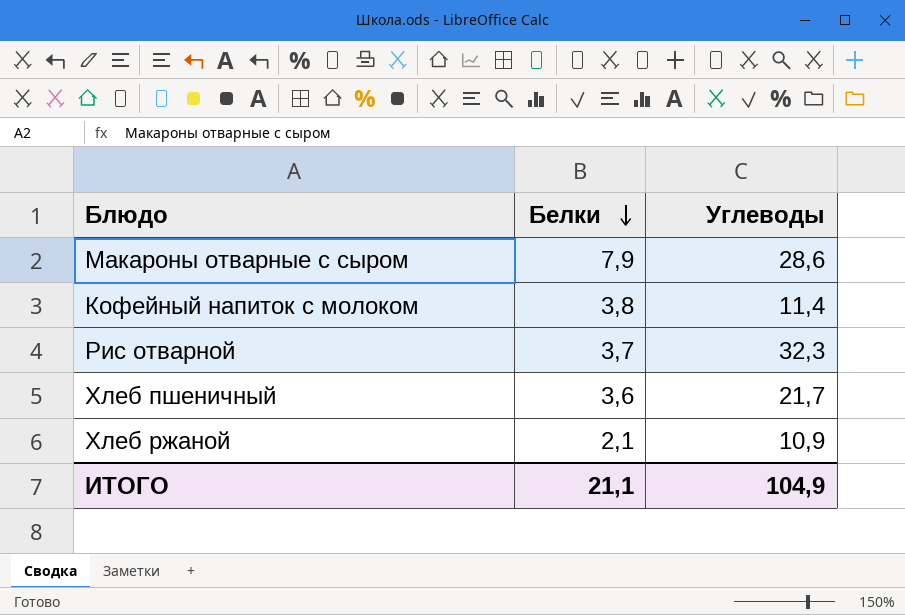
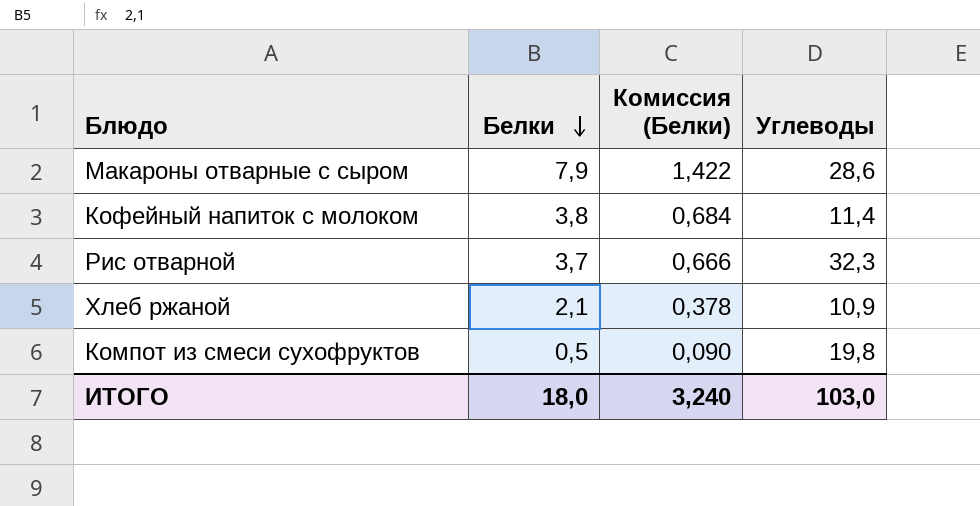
column Комиссия (Белки) | formula: none -> [Белки] * 0,18
row Хлеб пшеничный: 3,6 | 21,7 -> none
row Компот из смеси сухофруктов: none -> 0,5 | 0,090 | 19,8
ИТОГО | Белки: 21,1 -> 18,0
ИТОГО | Углеводы: 104,9 -> 103,0

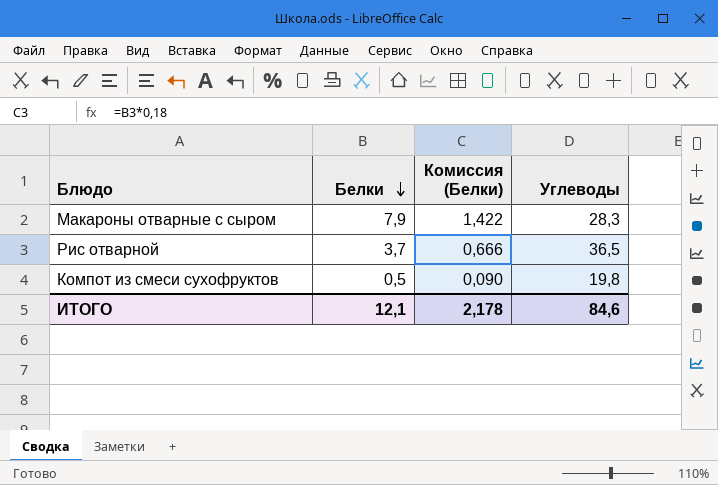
row Кофейный напиток с молоком: 3,8 | 0,684 | 11,4 -> none
row Хлеб ржаной: 2,1 | 0,378 | 10,9 -> none
Макароны отварные с сыром | Углеводы: 28,6 -> 28,3
Рис отварной | Углеводы: 32,3 -> 36,5
ИТОГО | Белки: 18,0 -> 12,1
ИТОГО | Комиссия (Белки): 3,240 -> 2,178
ИТОГО | Углеводы: 103,0 -> 84,6

